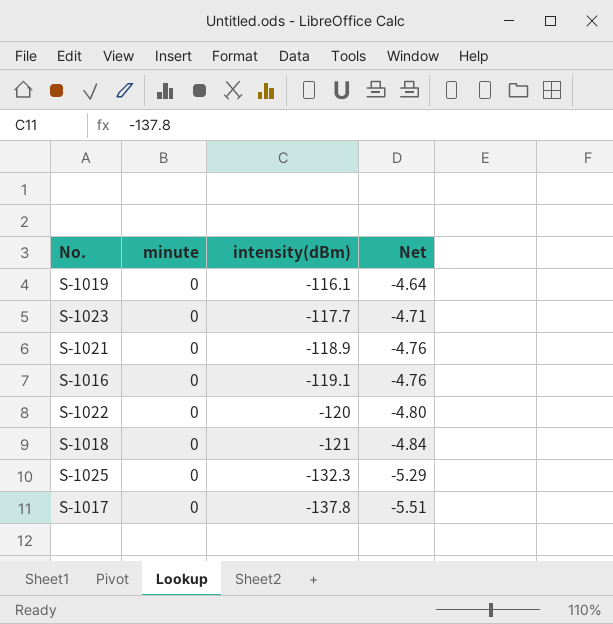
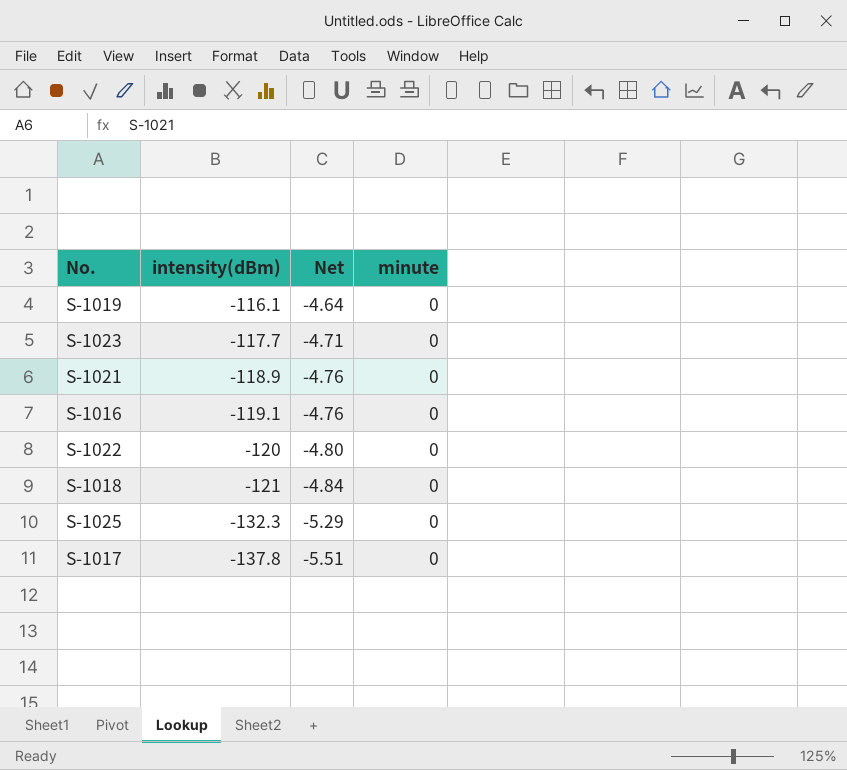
column minute | position: 2 -> 4

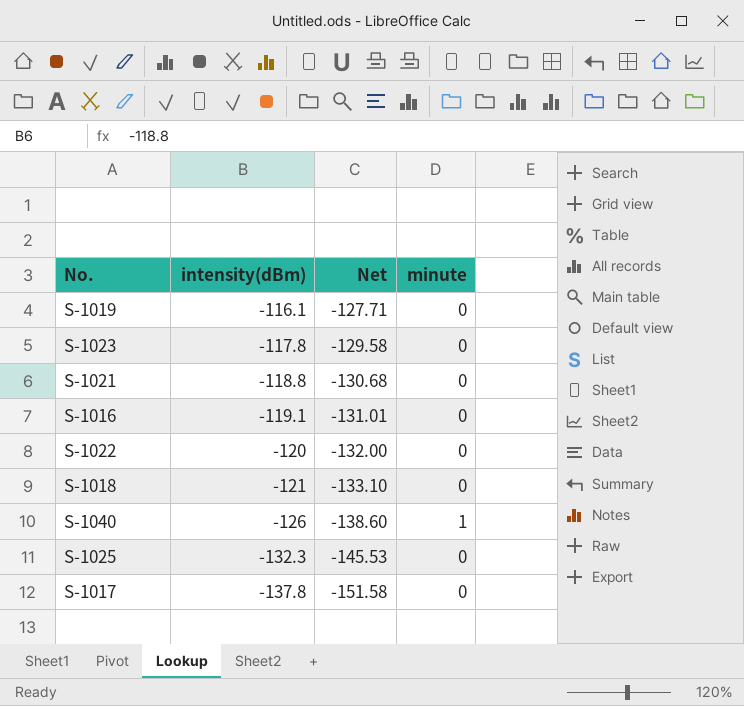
column Net | formula: [intensity(dBm)] * 0.04 -> [intensity(dBm)] * 1.1
S-1023 | intensity(dBm): -117.7 -> -117.8
S-1021 | intensity(dBm): -118.9 -> -118.8
row S-1040: none -> -126 | -138.60 | 1

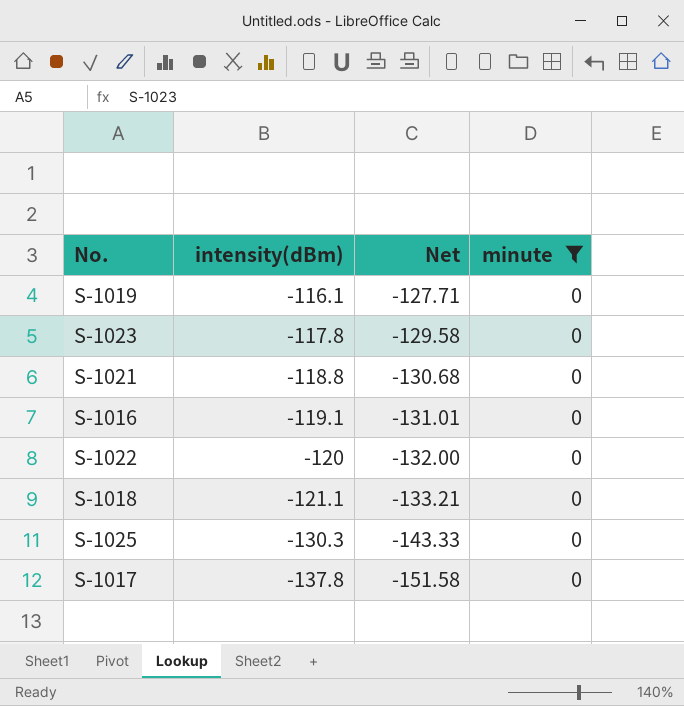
filter: none -> minute = 0
S-1018 | intensity(dBm): -121 -> -121.1
S-1018 | Net: -133.10 -> -133.21
S-1025 | intensity(dBm): -132.3 -> -130.3
S-1025 | Net: -145.53 -> -143.33

